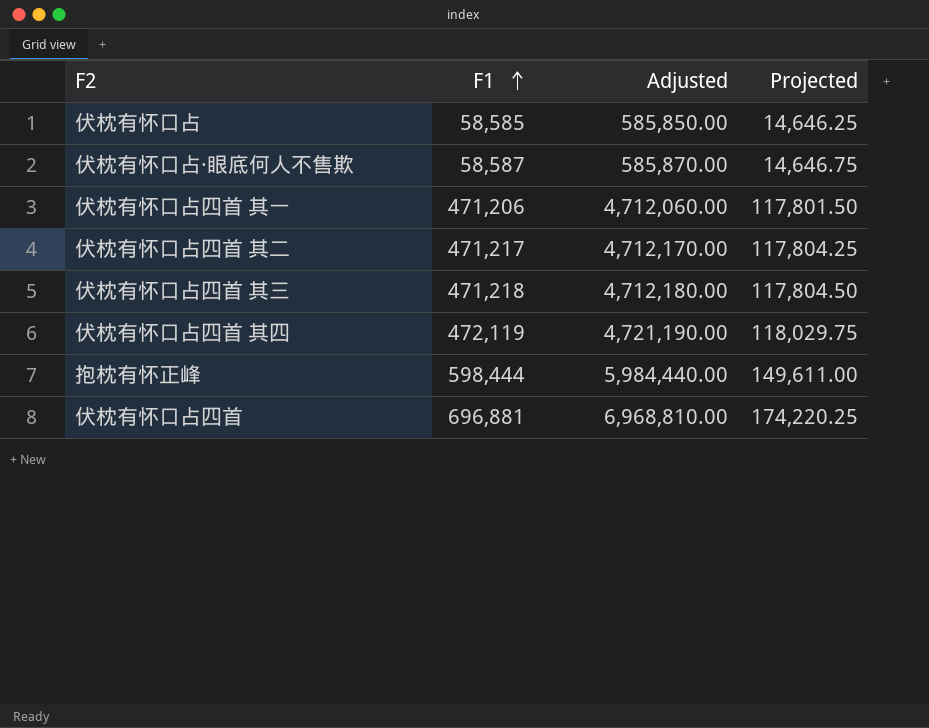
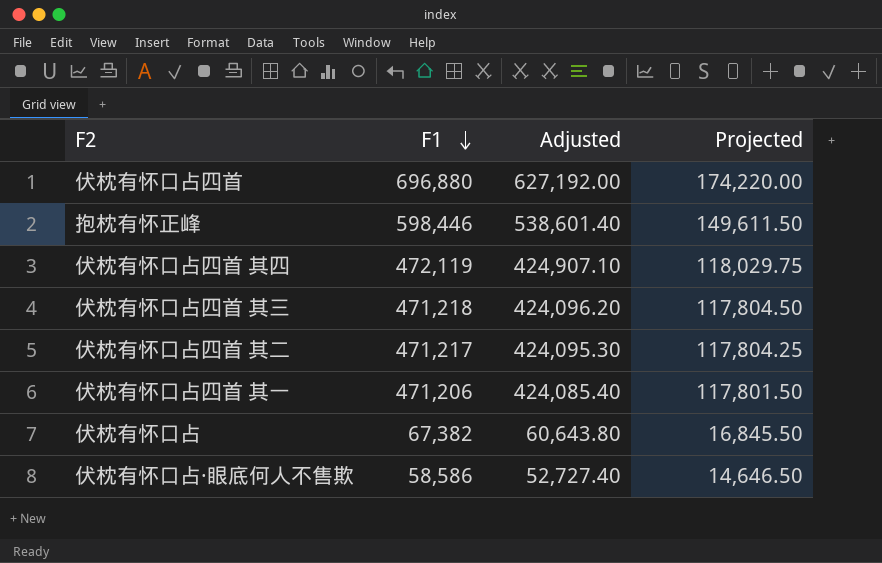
row order: F1 ascending -> F1 descending
column Adjusted | formula: [F1] * 10 -> [F1] * 0.9
伏枕有怀口占四首 | F1: 696,881 -> 696,880
伏枕有怀口占四首 | Projected: 174,220.25 -> 174,220.00
抱枕有怀正峰 | F1: 598,444 -> 598,446
抱枕有怀正峰 | Projected: 149,611.00 -> 149,611.50
伏枕有怀口占 | F1: 58,585 -> 67,382
伏枕有怀口占 | Projected: 14,646.25 -> 16,845.50
伏枕有怀口占·眼底何人不售欺 | F1: 58,587 -> 58,586
伏枕有怀口占·眼底何人不售欺 | Projected: 14,646.75 -> 14,646.50

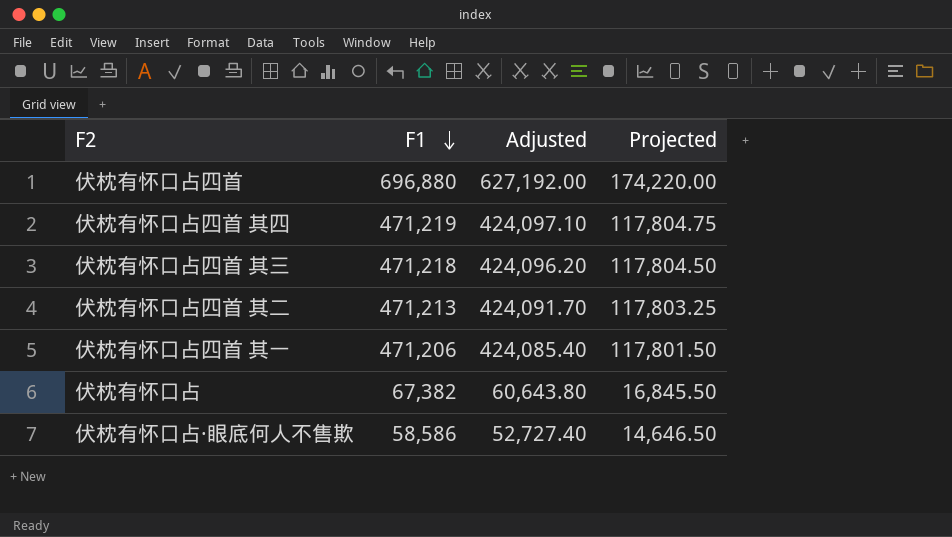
row 抱枕有怀正峰: 598,446 | 538,601.40 | 149,611.50 -> none
伏枕有怀口占四首 其四 | F1: 472,119 -> 471,219
伏枕有怀口占四首 其四 | Adjusted: 424,907.10 -> 424,097.10
伏枕有怀口占四首 其四 | Projected: 118,029.75 -> 117,804.75
伏枕有怀口占四首 其二 | F1: 471,217 -> 471,213
伏枕有怀口占四首 其二 | Adjusted: 424,095.30 -> 424,091.70
伏枕有怀口占四首 其二 | Projected: 117,804.25 -> 117,803.25

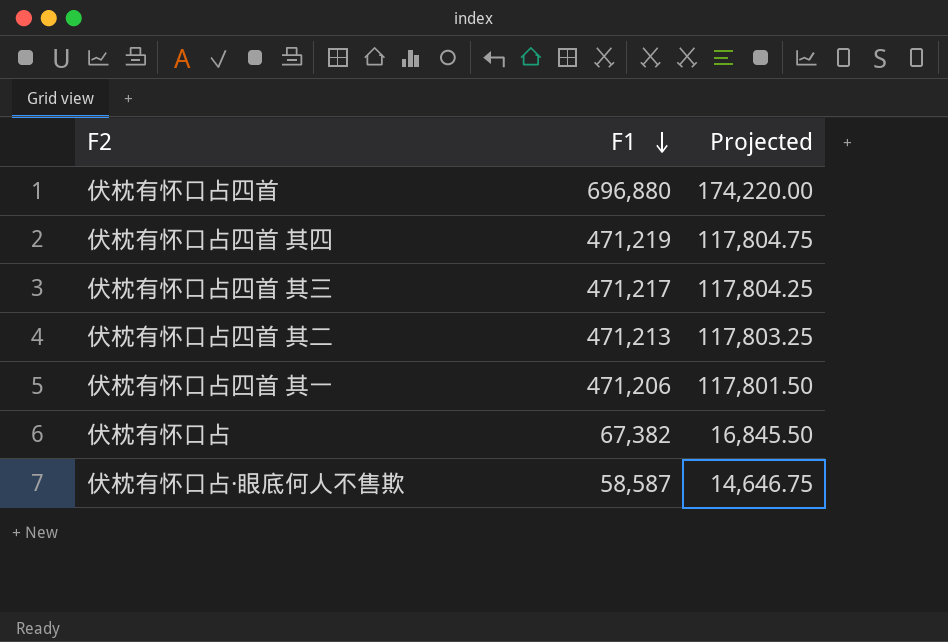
column Adjusted | formula: [F1] * 0.9 -> none
伏枕有怀口占四首 其三 | F1: 471,218 -> 471,217
伏枕有怀口占四首 其三 | Projected: 117,804.50 -> 117,804.25
伏枕有怀口占·眼底何人不售欺 | F1: 58,586 -> 58,587
伏枕有怀口占·眼底何人不售欺 | Projected: 14,646.50 -> 14,646.75

